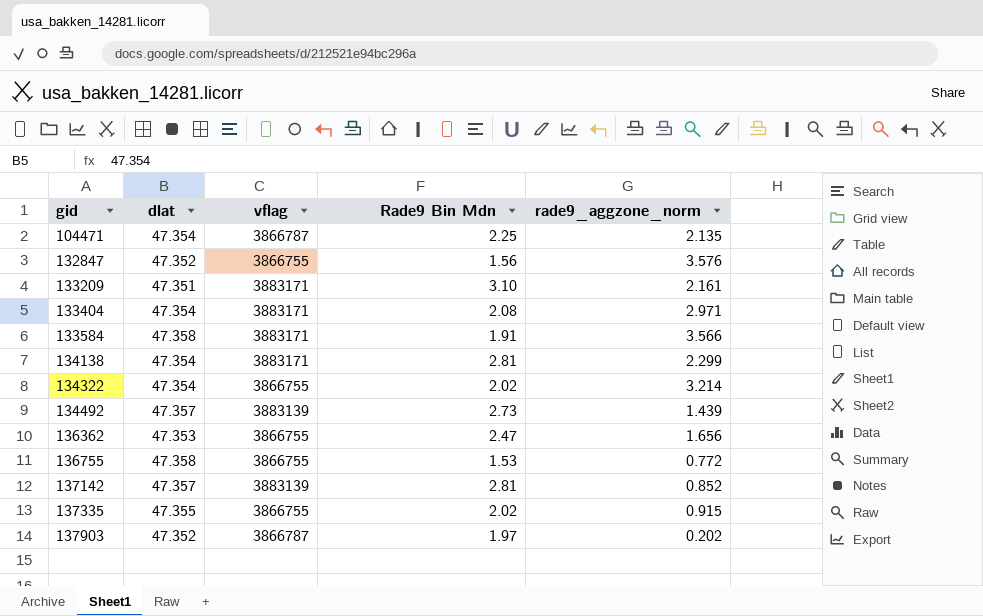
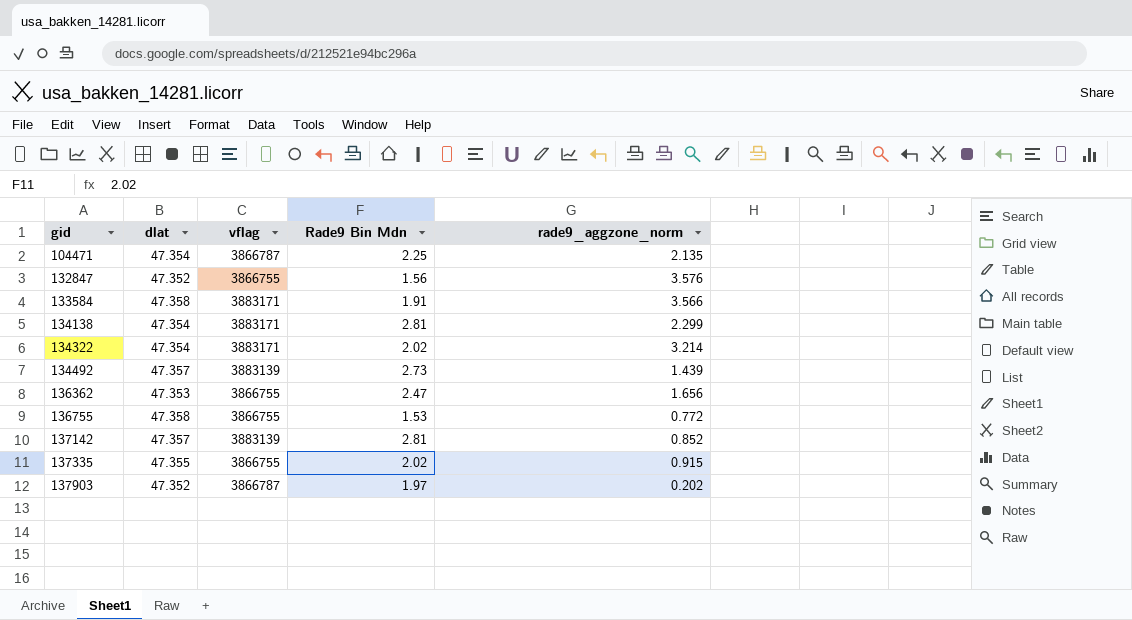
row 133209: 47.351 | 3883171 | 3.10 | 2.161 -> none
row 133404: 47.354 | 3883171 | 2.08 | 2.971 -> none
134322 | vflag: 3866755 -> 3883171

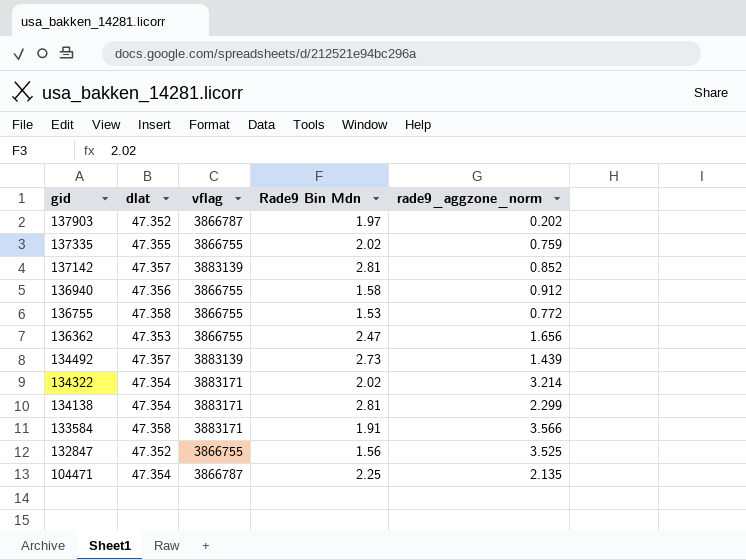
row order: gid ascending -> gid descending
137335 | rade9_aggzone_norm: 0.915 -> 0.759
row 136940: none -> 47.356 | 3866755 | 1.58 | 0.912
132847 | rade9_aggzone_norm: 3.576 -> 3.525

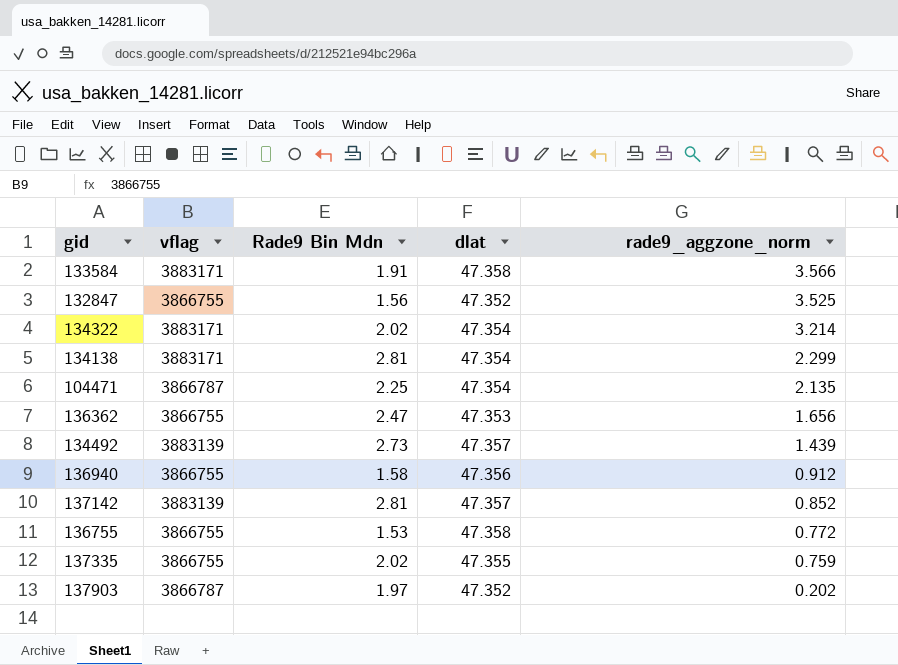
row order: gid descending -> rade9_aggzone_norm descending
column dlat | position: 2 -> 4

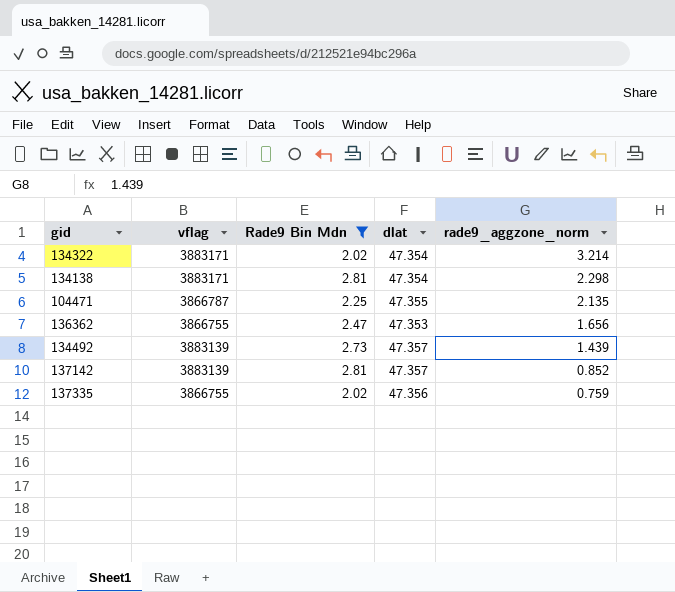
filter: none -> Rade9 Bin Mdn >= 2.02
134138 | rade9_aggzone_norm: 2.299 -> 2.298
104471 | dlat: 47.354 -> 47.355
137335 | dlat: 47.355 -> 47.356

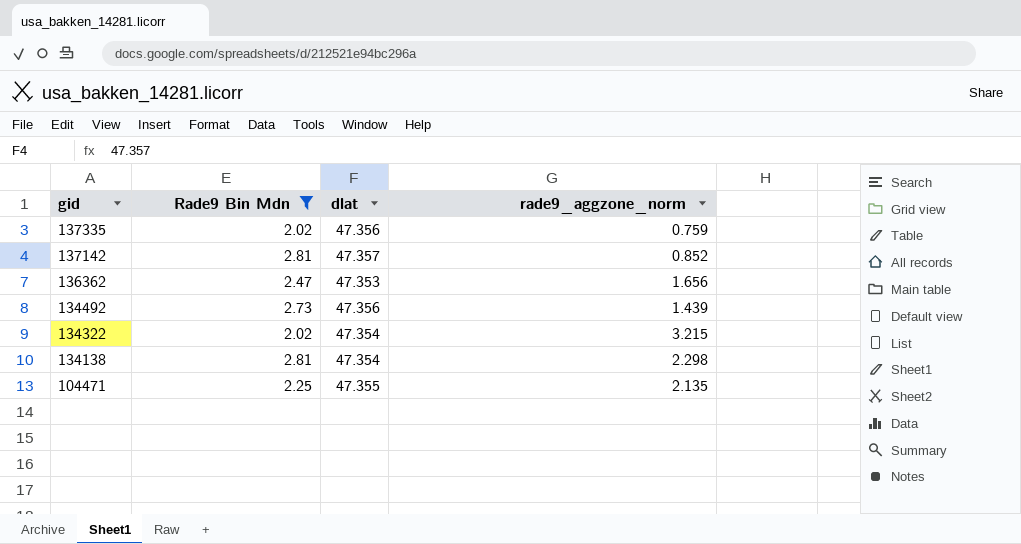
row order: rade9_aggzone_norm descending -> gid descending
column vflag | position: 2 -> none
134492 | dlat: 47.357 -> 47.356
134322 | rade9_aggzone_norm: 3.214 -> 3.215

